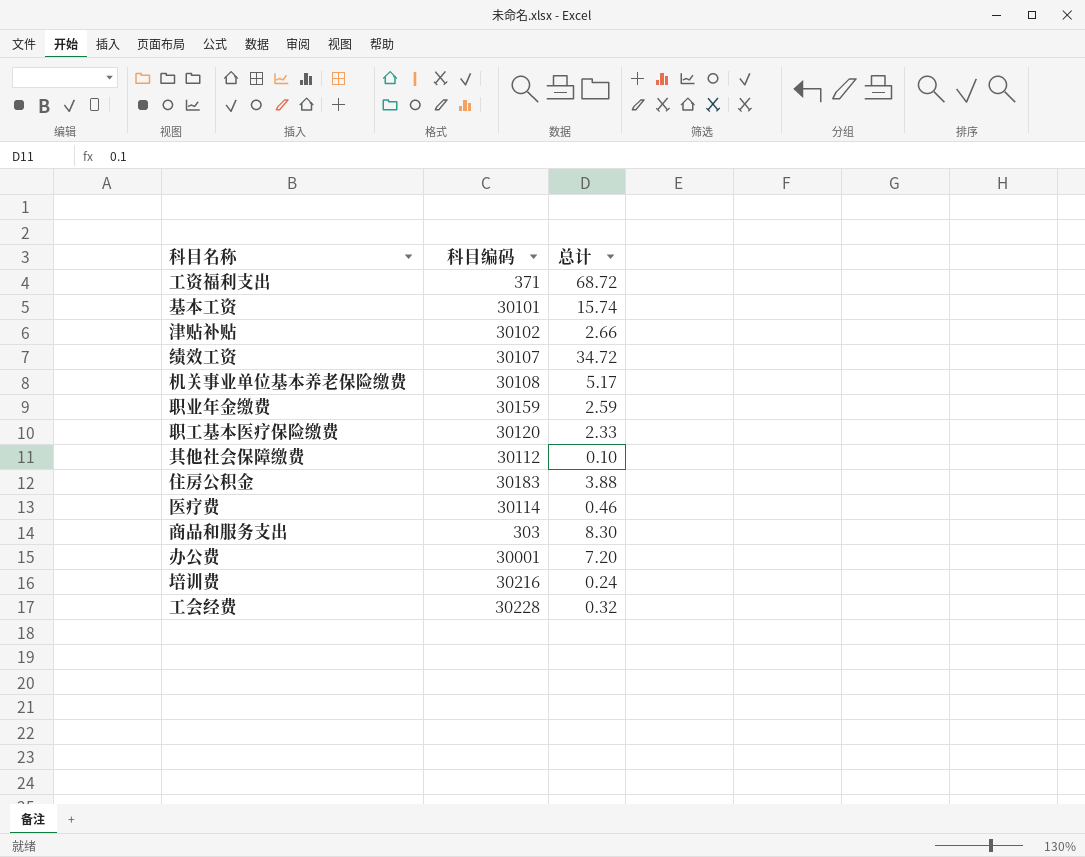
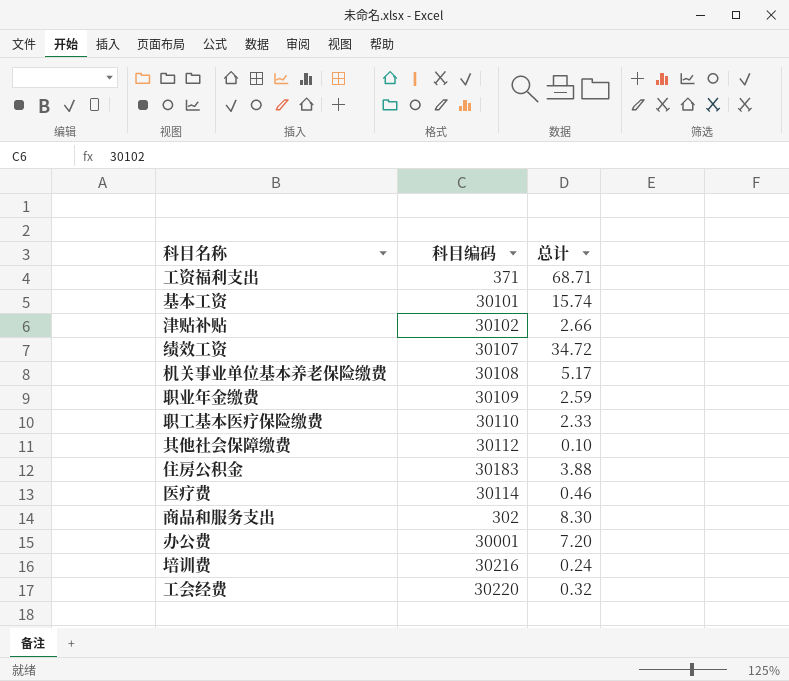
工资福利支出 | 总计: 68.72 -> 68.71
职业年金缴费 | 科目编码: 30159 -> 30109
职工基本医疗保险缴费 | 科目编码: 30120 -> 30110
商品和服务支出 | 科目编码: 303 -> 302
工会经费 | 科目编码: 30228 -> 30220

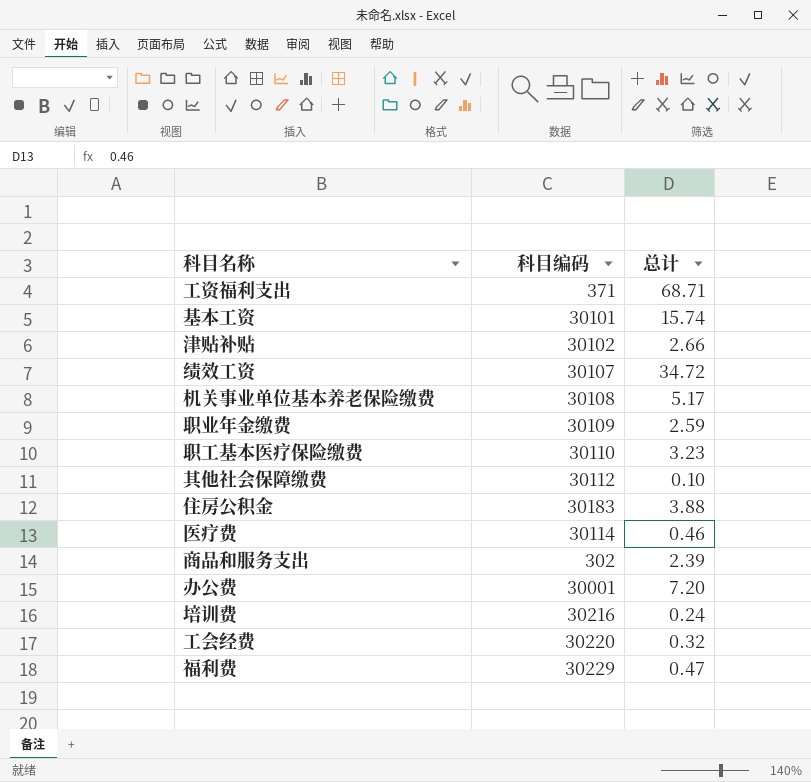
职工基本医疗保险缴费 | 总计: 2.33 -> 3.23
商品和服务支出 | 总计: 8.30 -> 2.39
row 福利费: none -> 30229 | 0.47

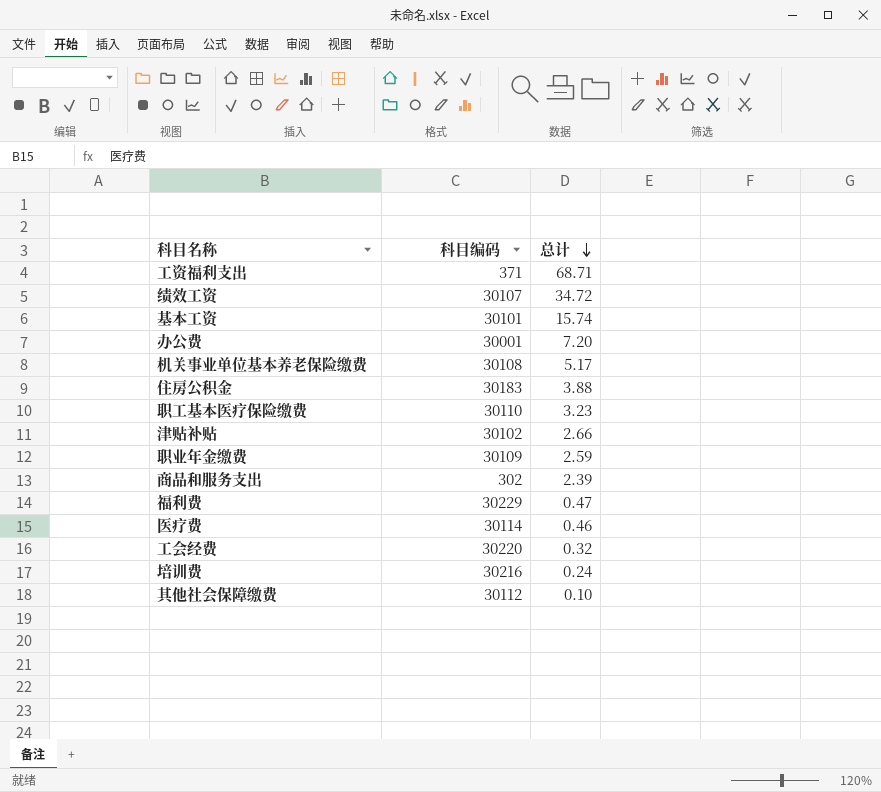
row order: none -> 总计 descending

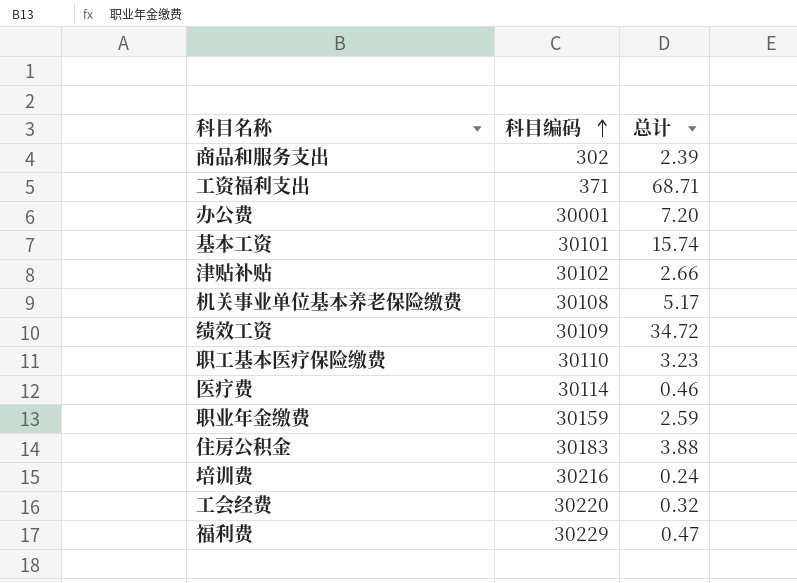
row order: 总计 descending -> 科目编码 ascending
row 其他社会保障缴费: 30112 | 0.10 -> none
绩效工资 | 科目编码: 30107 -> 30109
职业年金缴费 | 科目编码: 30109 -> 30159

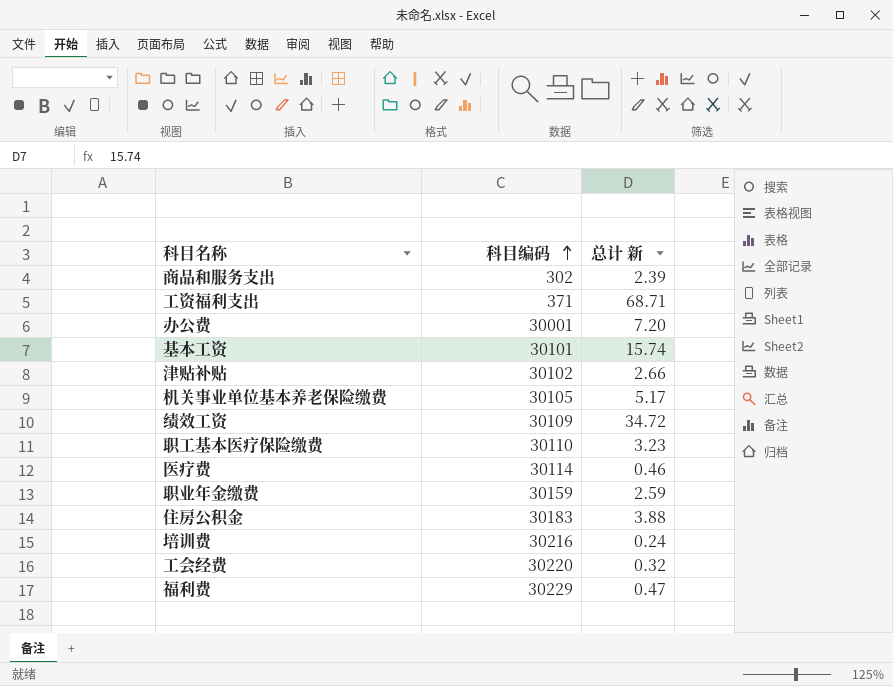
column name: 总计 -> 总计 新
机关事业单位基本养老保险缴费 | 科目编码: 30108 -> 30105

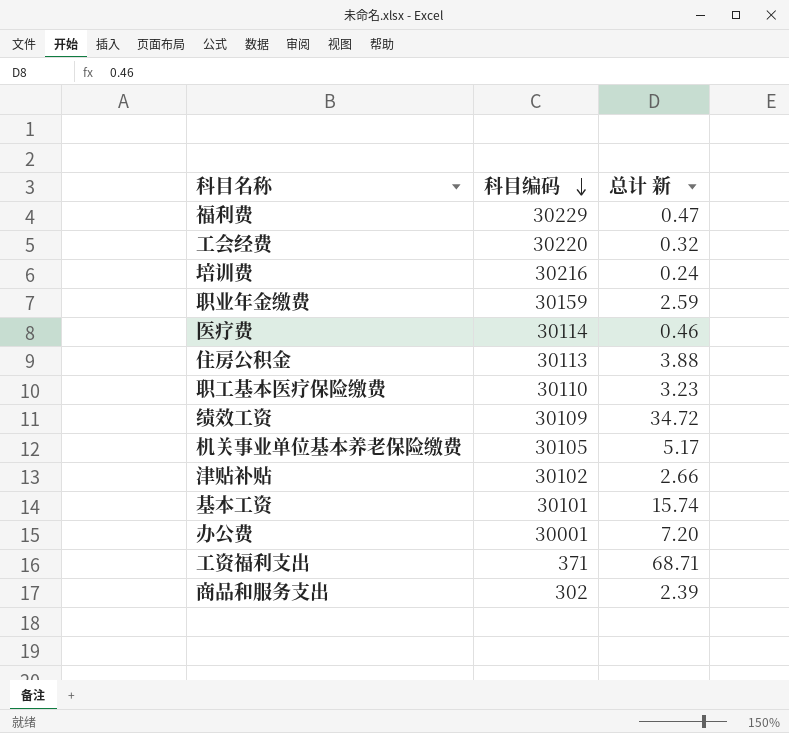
row order: 科目编码 ascending -> 科目编码 descending
住房公积金 | 科目编码: 30183 -> 30113

